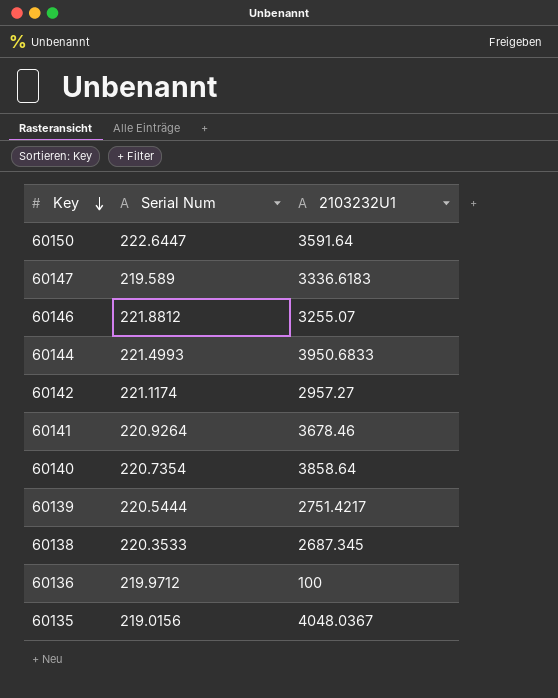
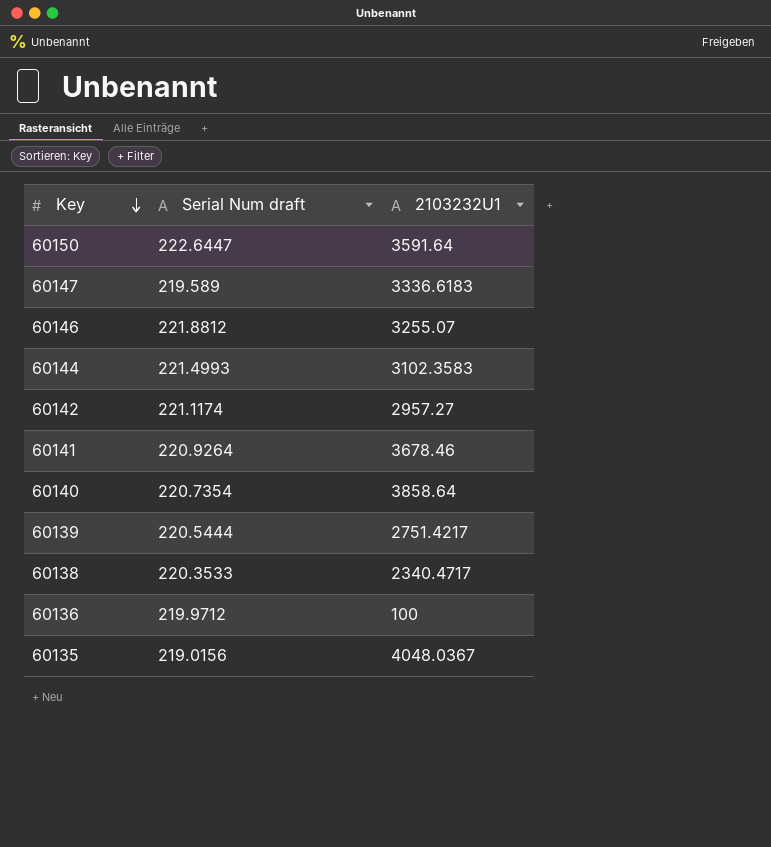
column name: Serial Num -> Serial Num draft
60144 | 2103232U1: 3950.6833 -> 3102.3583
60138 | 2103232U1: 2687.345 -> 2340.4717

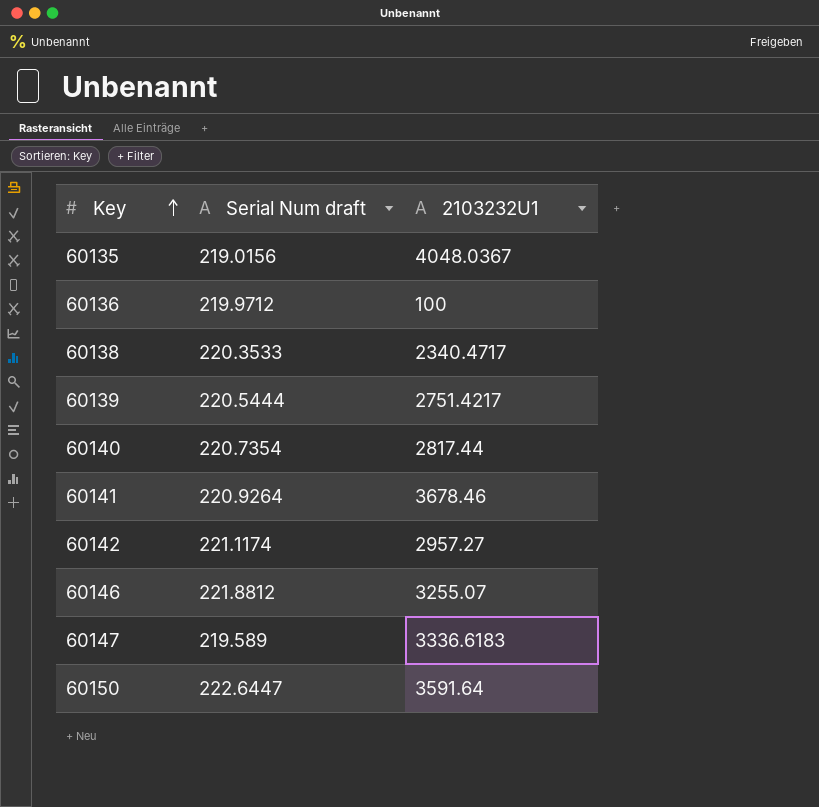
row order: Key descending -> Key ascending
row 60144: 221.4993 | 3102.3583 -> none
60140 | 2103232U1: 3858.64 -> 2817.44

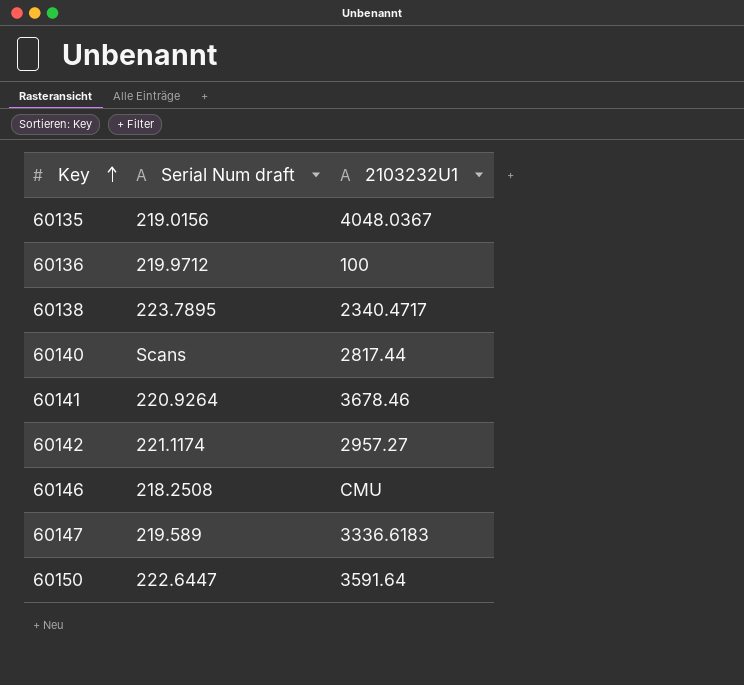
row 60139: 220.5444 | 2751.4217 -> none
60138 | Serial Num draft: 220.3533 -> 223.7895
60140 | Serial Num draft: 220.7354 -> Scans
60146 | Serial Num draft: 221.8812 -> 218.2508
60146 | 2103232U1: 3255.07 -> CMU

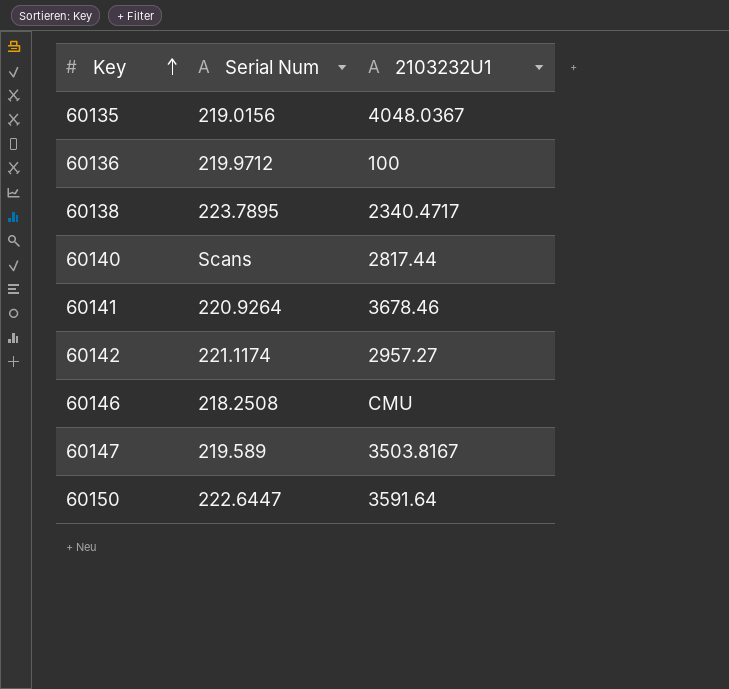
column name: Serial Num draft -> Serial Num
60147 | 2103232U1: 3336.6183 -> 3503.8167

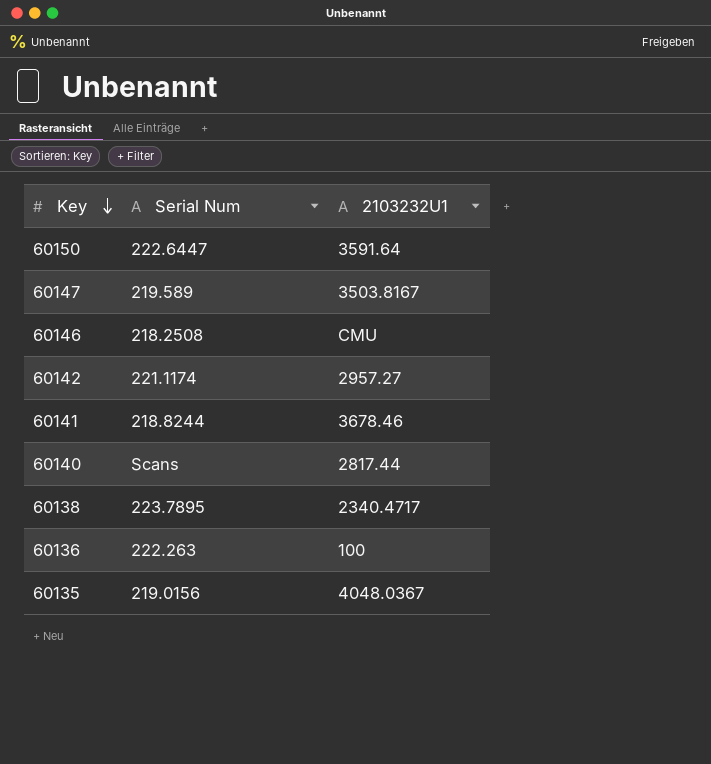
row order: Key ascending -> Key descending
60141 | Serial Num: 220.9264 -> 218.8244
60136 | Serial Num: 219.9712 -> 222.263

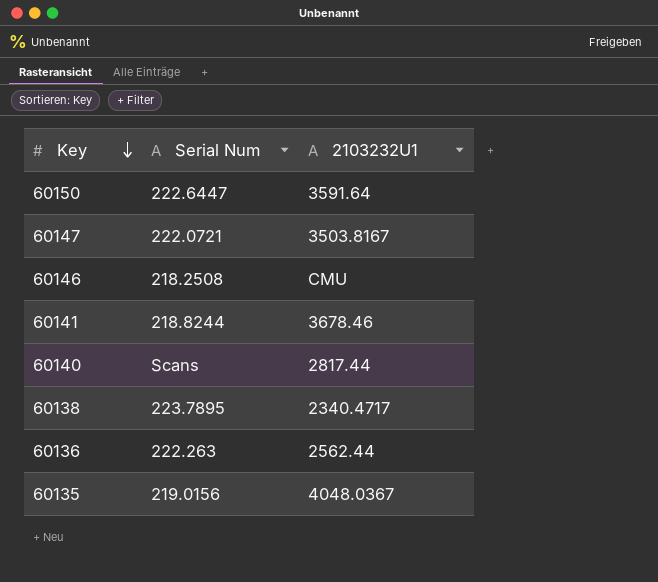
row 60142: 221.1174 | 2957.27 -> none
60147 | Serial Num: 219.589 -> 222.0721
60136 | 2103232U1: 100 -> 2562.44

